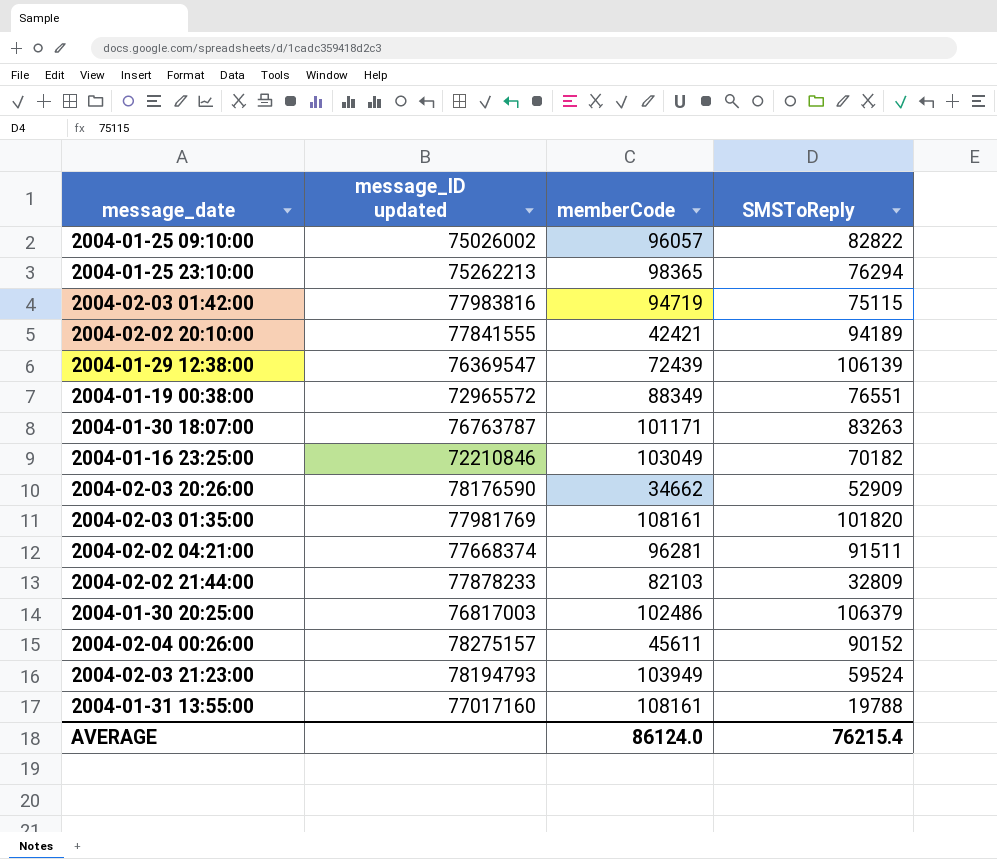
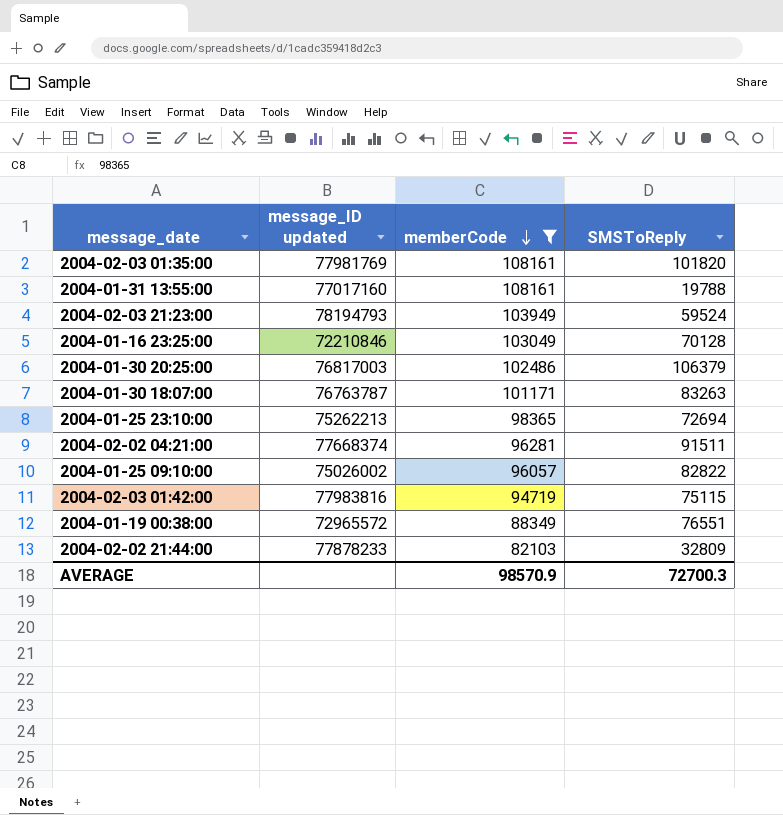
filter: none -> memberCode >= 82103
row order: none -> memberCode descending
2004-01-16 23:25:00 | SMSToReply: 70182 -> 70128
2004-01-25 23:10:00 | SMSToReply: 76294 -> 72694
AVERAGE | memberCode: 86124.0 -> 98570.9
AVERAGE | SMSToReply: 76215.4 -> 72700.3

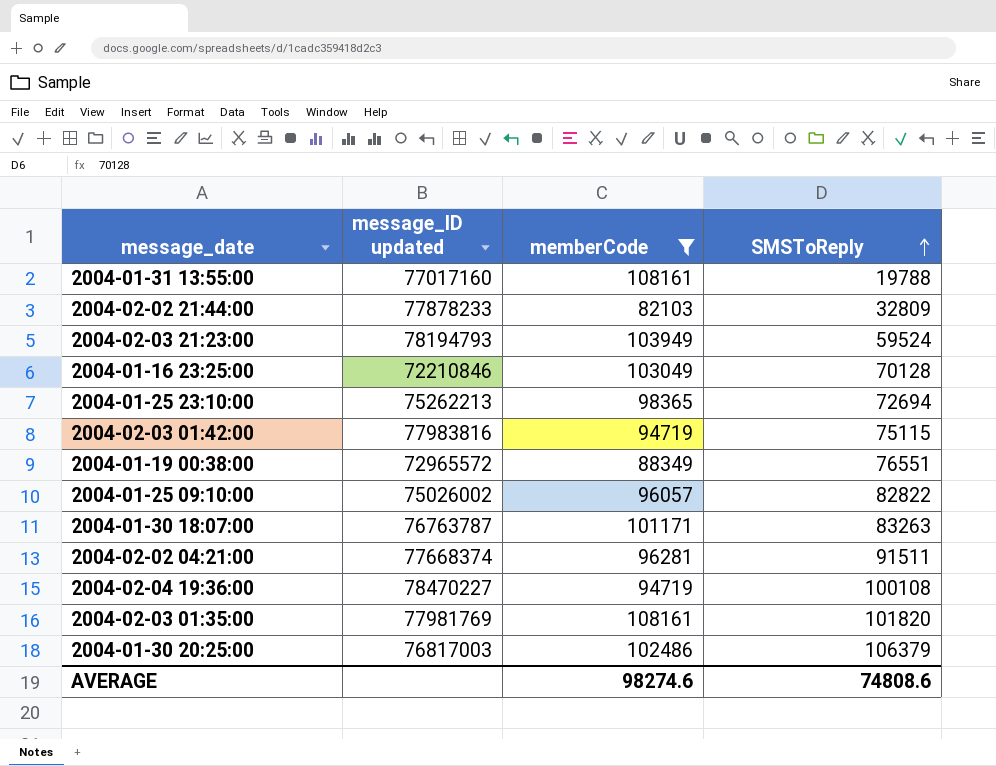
row order: memberCode descending -> SMSToReply ascending
row 2004-02-04 19:36:00: none -> 78470227 | 94719 | 100108
AVERAGE | memberCode: 98570.9 -> 98274.6
AVERAGE | SMSToReply: 72700.3 -> 74808.6

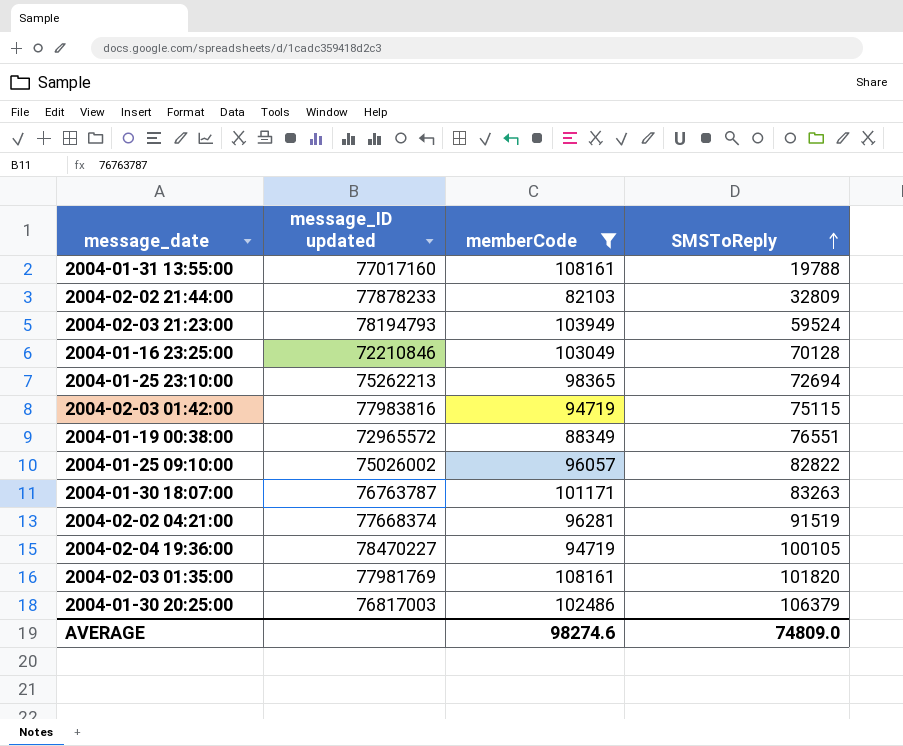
2004-02-02 04:21:00 | SMSToReply: 91511 -> 91519
2004-02-04 19:36:00 | SMSToReply: 100108 -> 100105
AVERAGE | SMSToReply: 74808.6 -> 74809.0

